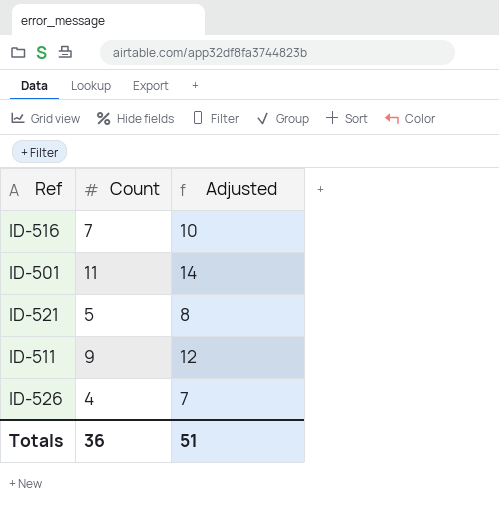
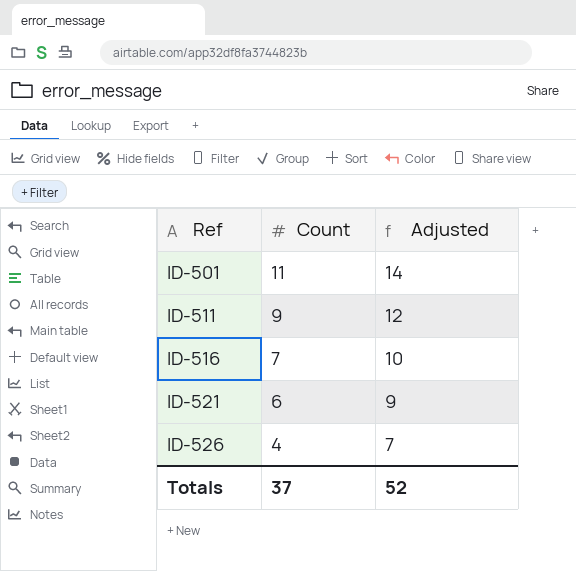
row order: none -> Ref ascending
ID-521 | Count: 5 -> 6
ID-521 | Adjusted: 8 -> 9
Totals | Count: 36 -> 37
Totals | Adjusted: 51 -> 52

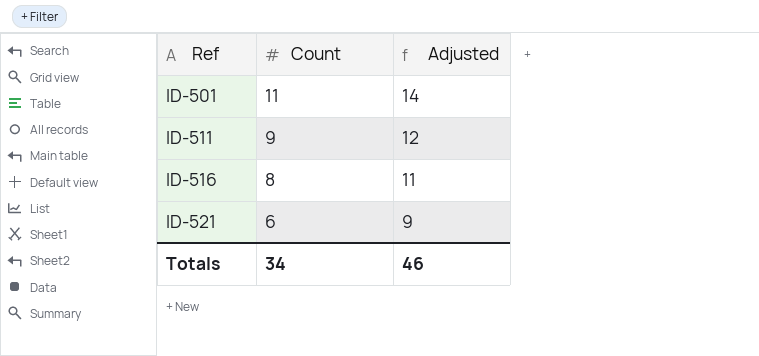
row ID-526: 4 | 7 -> none
ID-516 | Count: 7 -> 8
ID-516 | Adjusted: 10 -> 11
Totals | Count: 37 -> 34
Totals | Adjusted: 52 -> 46

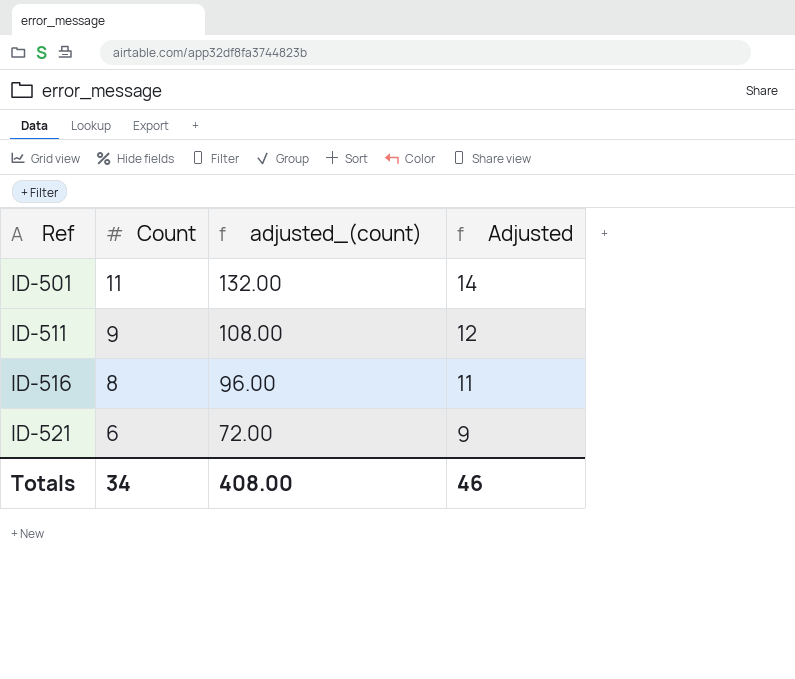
column adjusted_(count) | formula: none -> [Count] * 12

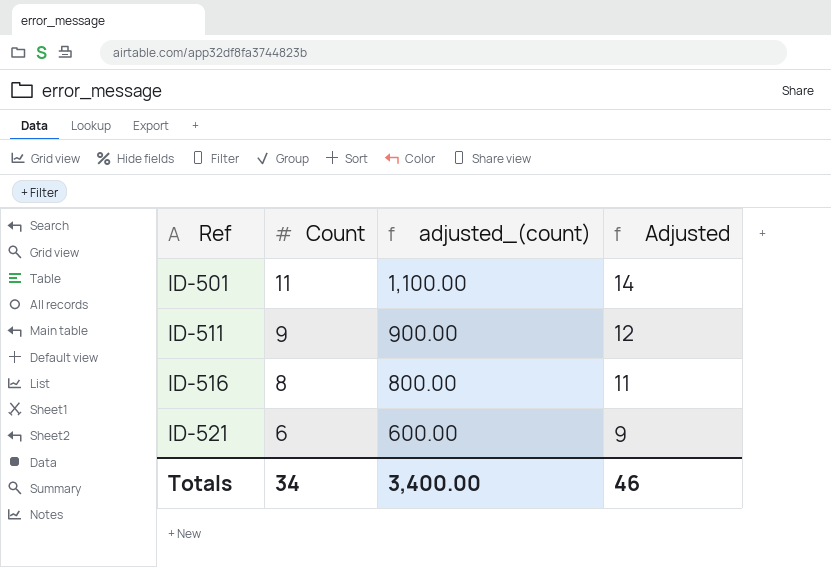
column adjusted_(count) | formula: [Count] * 12 -> [Count] * 100
Totals | adjusted_(count): 408.00 -> 3,400.00

